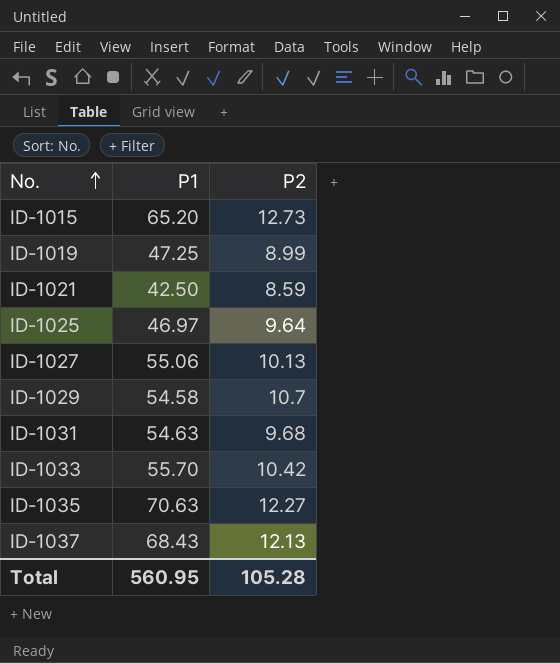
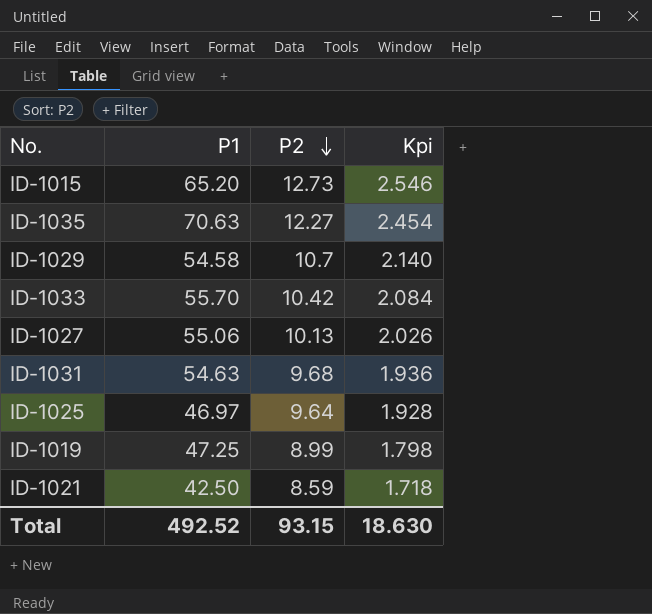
row order: No. ascending -> P2 descending
column Kpi | formula: none -> [P2] * 0.2
row ID-1037: 68.43 | 12.13 -> none
Total | P1: 560.95 -> 492.52
Total | P2: 105.28 -> 93.15

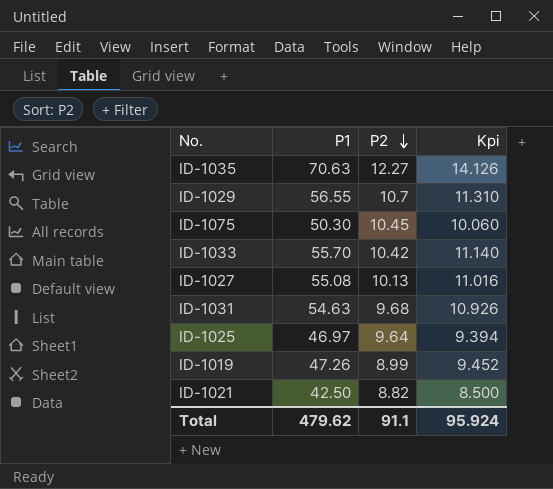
column Kpi | formula: [P2] * 0.2 -> [P1] * 0.2
row ID-1015: 65.20 | 12.73 | 2.546 -> none
ID-1029 | P1: 54.58 -> 56.55
row ID-1075: none -> 50.30 | 10.45 | 10.060
ID-1027 | P1: 55.06 -> 55.08
ID-1019 | P1: 47.25 -> 47.26
ID-1021 | P2: 8.59 -> 8.82
Total | P1: 492.52 -> 479.62
Total | P2: 93.15 -> 91.1
Total | Kpi: 18.630 -> 95.924

